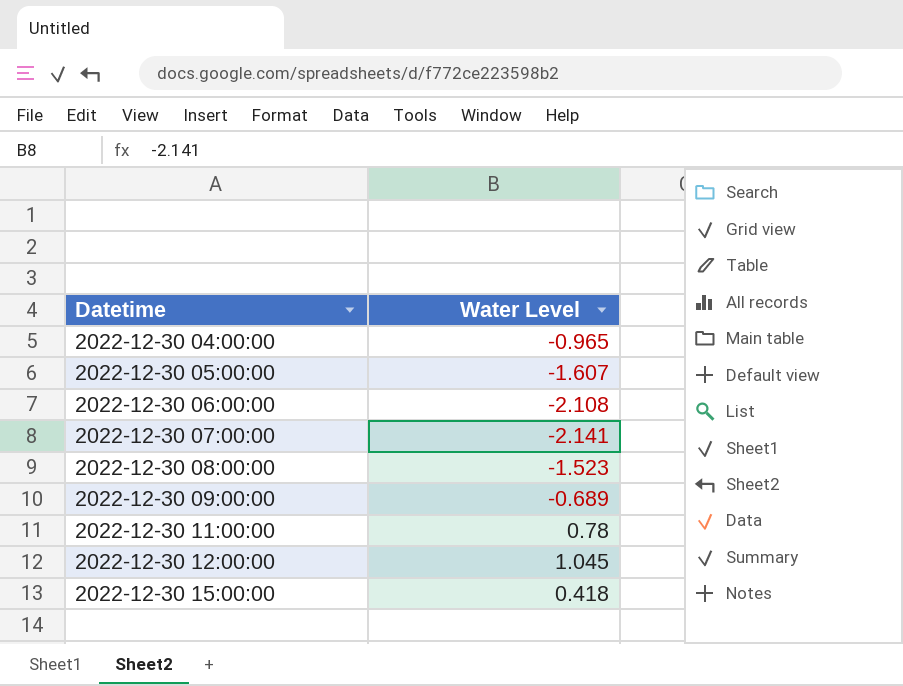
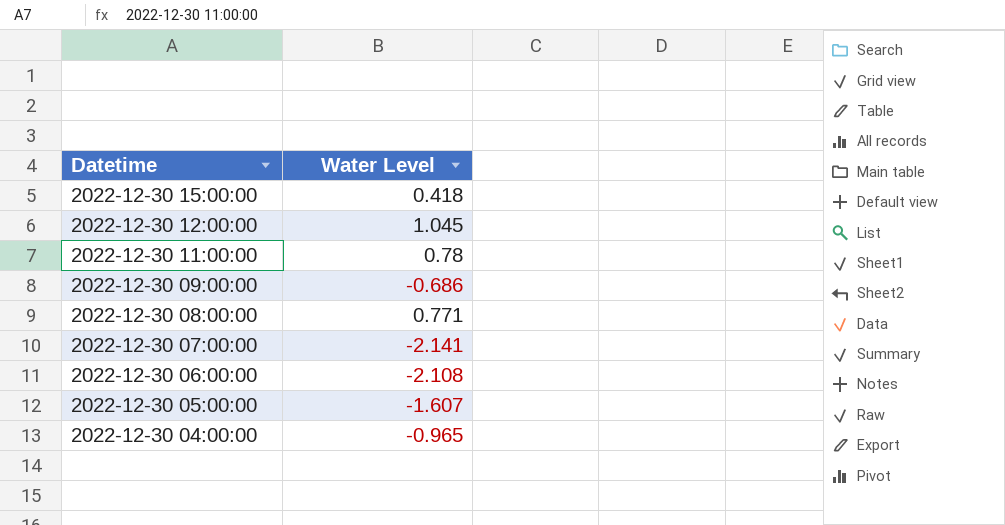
row order: Datetime ascending -> Datetime descending
2022-12-30 09:00:00 | Water Level: -0.689 -> -0.686
2022-12-30 08:00:00 | Water Level: -1.523 -> 0.771

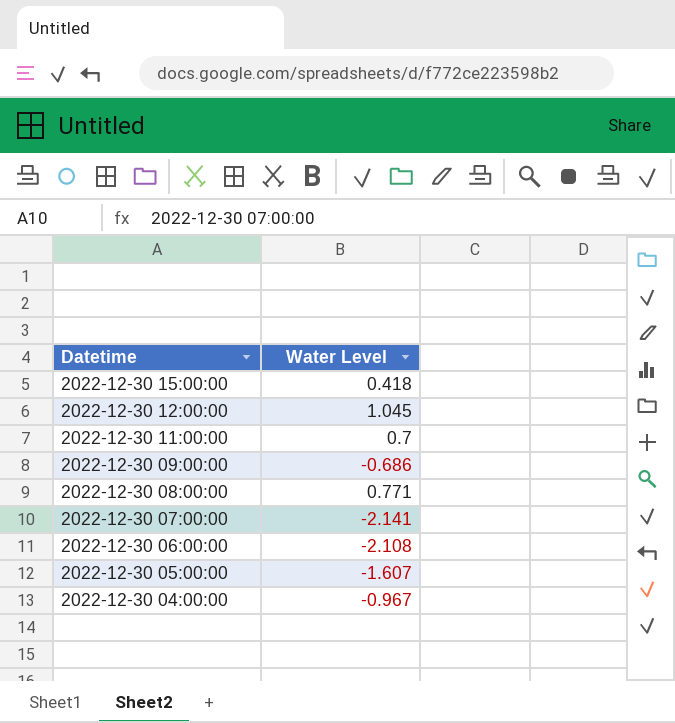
2022-12-30 11:00:00 | Water Level: 0.78 -> 0.7
2022-12-30 04:00:00 | Water Level: -0.965 -> -0.967

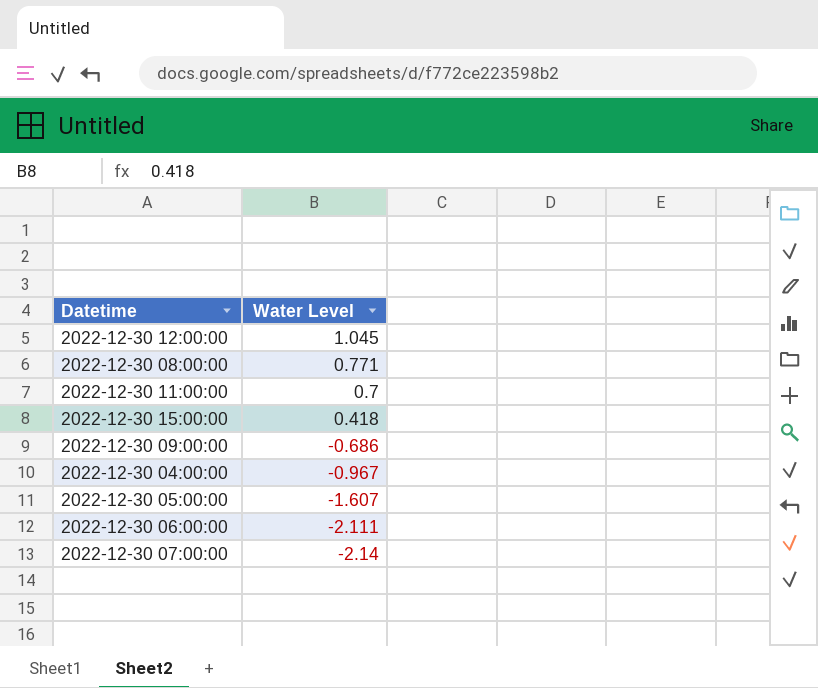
row order: Datetime descending -> Water Level descending
2022-12-30 06:00:00 | Water Level: -2.108 -> -2.111
2022-12-30 07:00:00 | Water Level: -2.141 -> -2.14

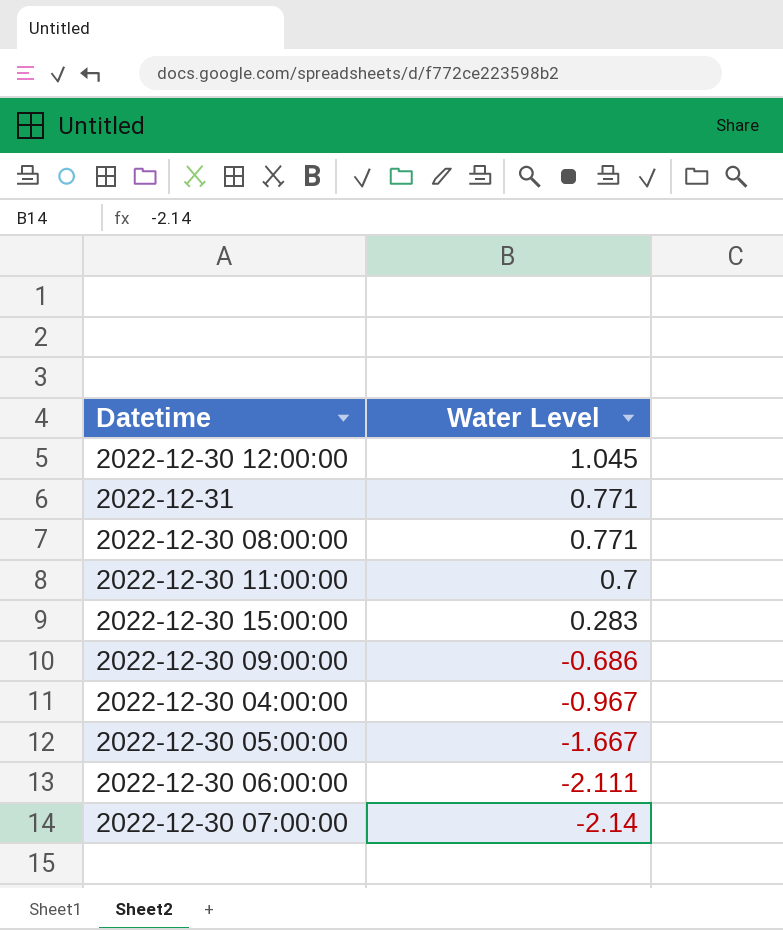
row 2022-12-31: none -> 0.771
2022-12-30 15:00:00 | Water Level: 0.418 -> 0.283
2022-12-30 05:00:00 | Water Level: -1.607 -> -1.667

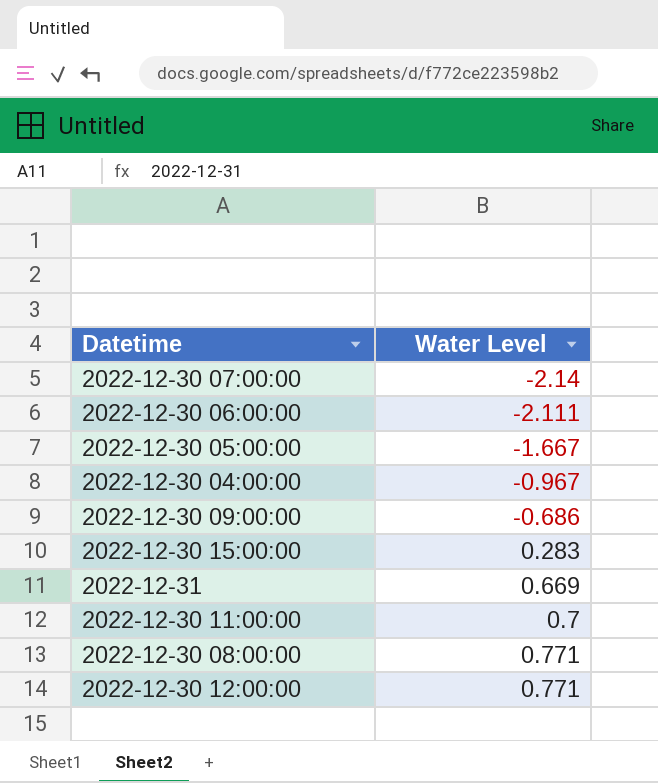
row order: Water Level descending -> Water Level ascending
2022-12-31 | Water Level: 0.771 -> 0.669
2022-12-30 12:00:00 | Water Level: 1.045 -> 0.771

